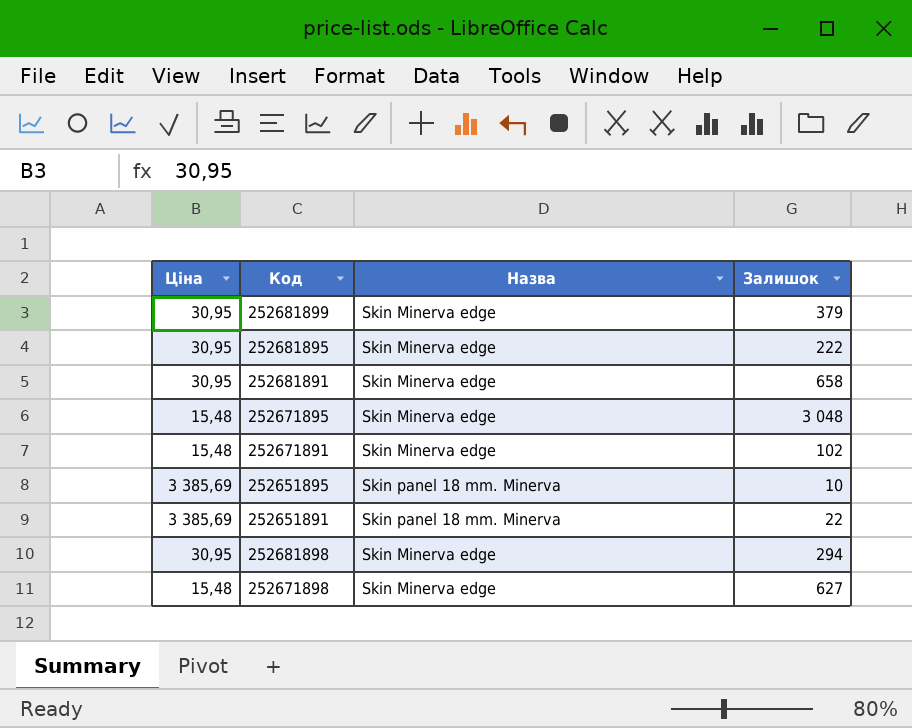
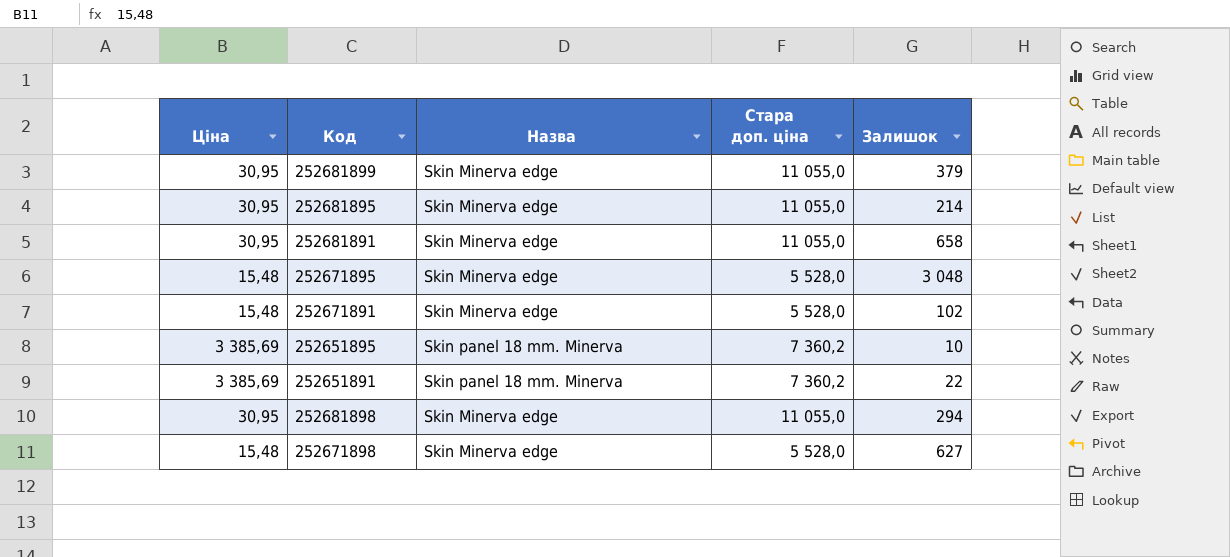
column Стара доп. ціна | position: none -> 4
252681895 | Залишок: 222 -> 214

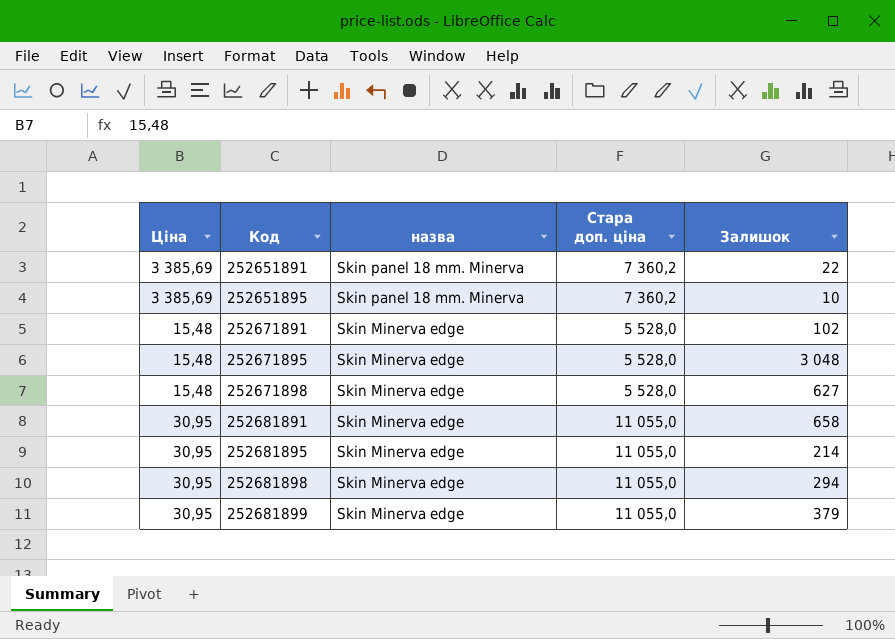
row order: none -> Код ascending
column name: Назва -> назва

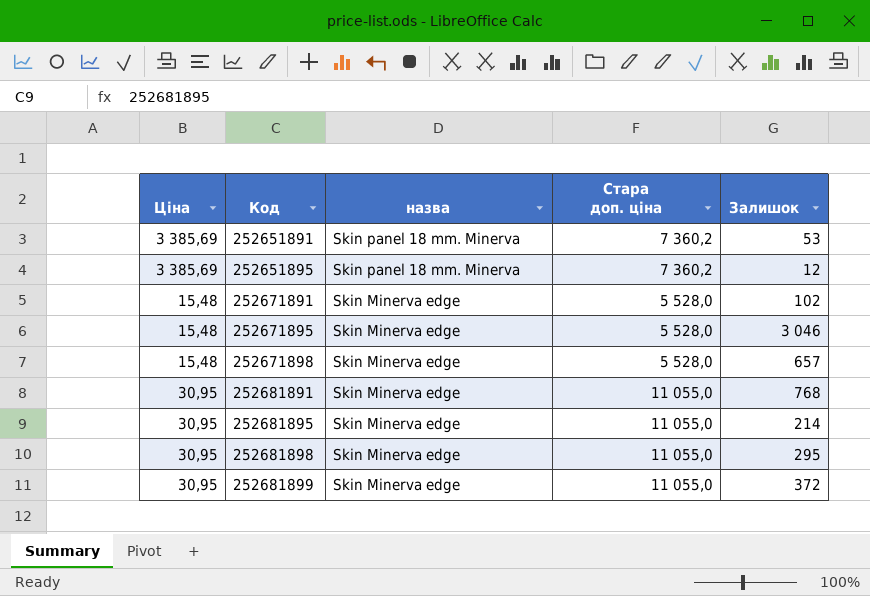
252651891 | Залишок: 22 -> 53
252651895 | Залишок: 10 -> 12
252671895 | Залишок: 3 048 -> 3 046
252671898 | Залишок: 627 -> 657
252681891 | Залишок: 658 -> 768
252681898 | Залишок: 294 -> 295
252681899 | Залишок: 379 -> 372

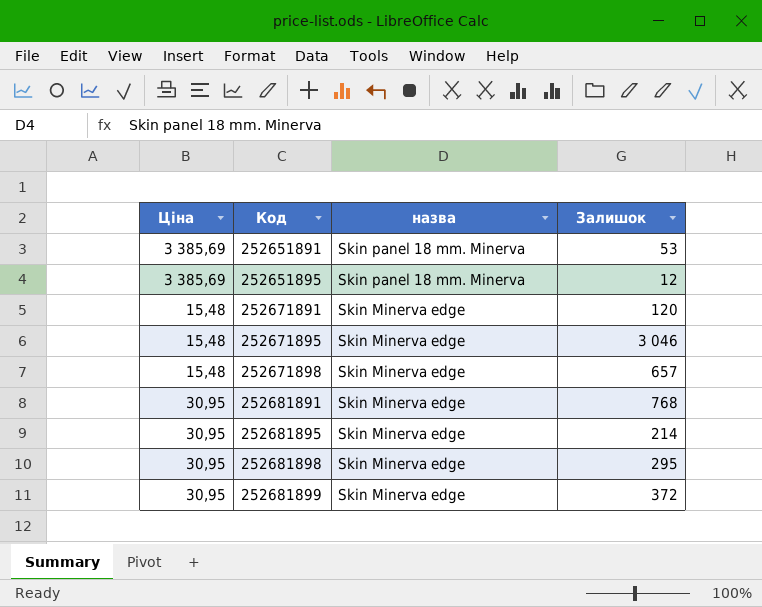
column Стара доп. ціна | position: 4 -> none
252671891 | Залишок: 102 -> 120

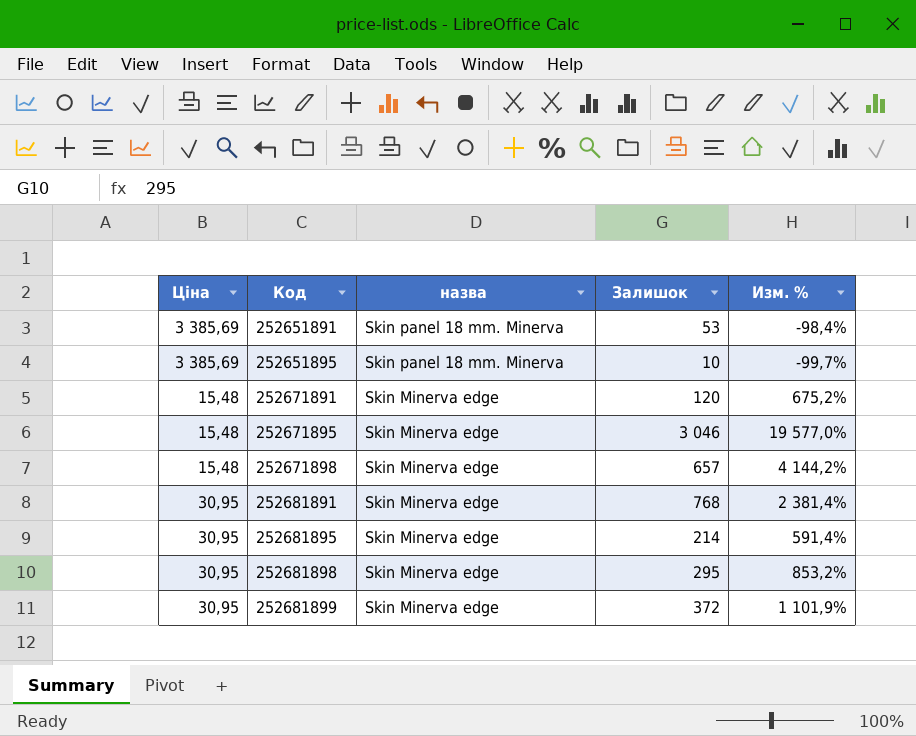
column Изм. % | formula: none -> ([Залишок] - [Ціна]) / [Ціна]
252651895 | Залишок: 12 -> 10

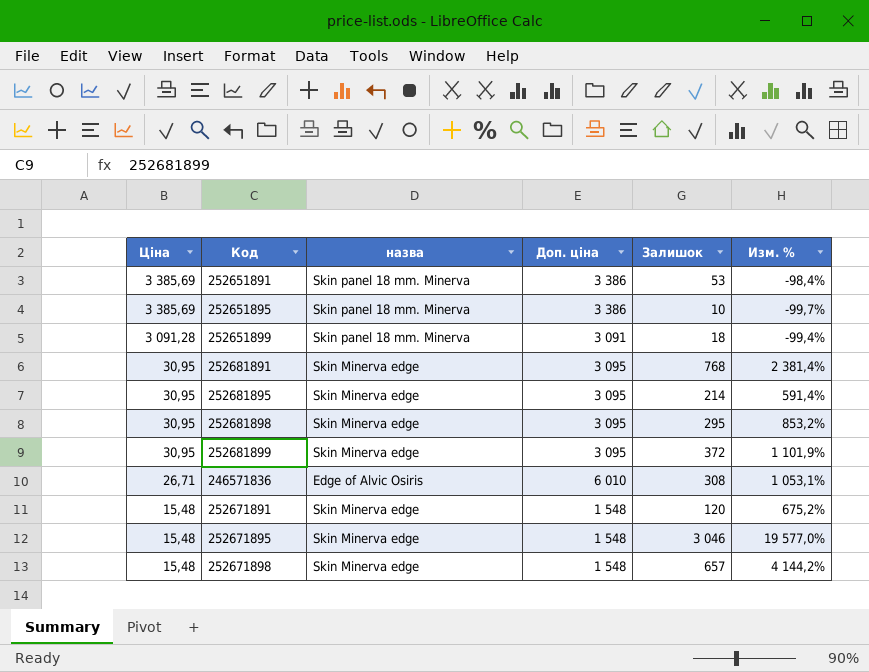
row order: Код ascending -> Ціна descending
column Доп. ціна | position: none -> 4
row 252651899: none -> 3 091,28 | Skin panel 18 mm. Minerva | 3 091 | 18 | -99,4%
row 246571836: none -> 26,71 | Edge of Alvic Osiris | 6 010 | 308 | 1 053,1%

